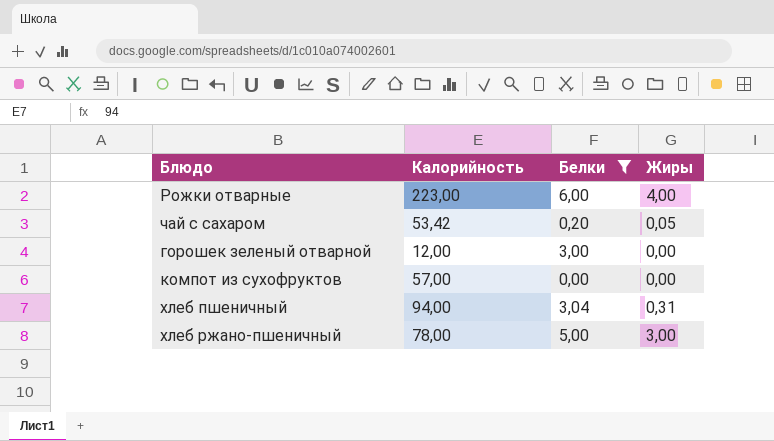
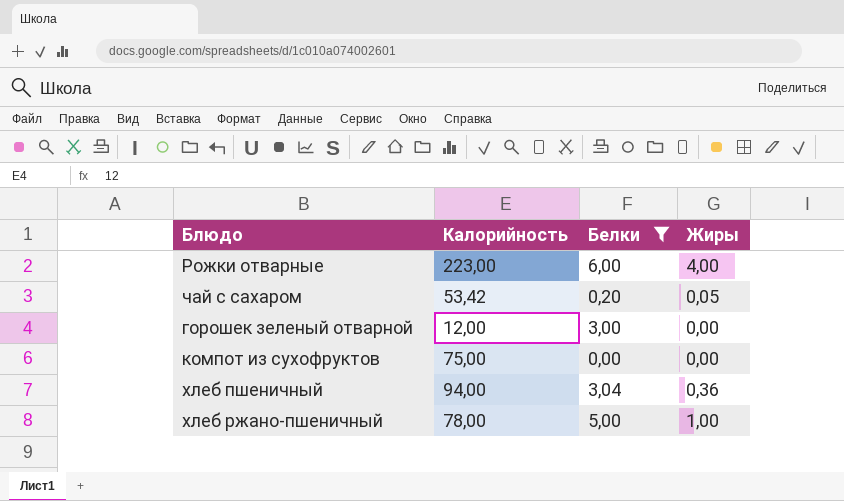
компот из сухофруктов | Калорийность: 57,00 -> 75,00
хлеб пшеничный | Жиры: 0,31 -> 0,36
хлеб ржано-пшеничный | Жиры: 3,00 -> 1,00

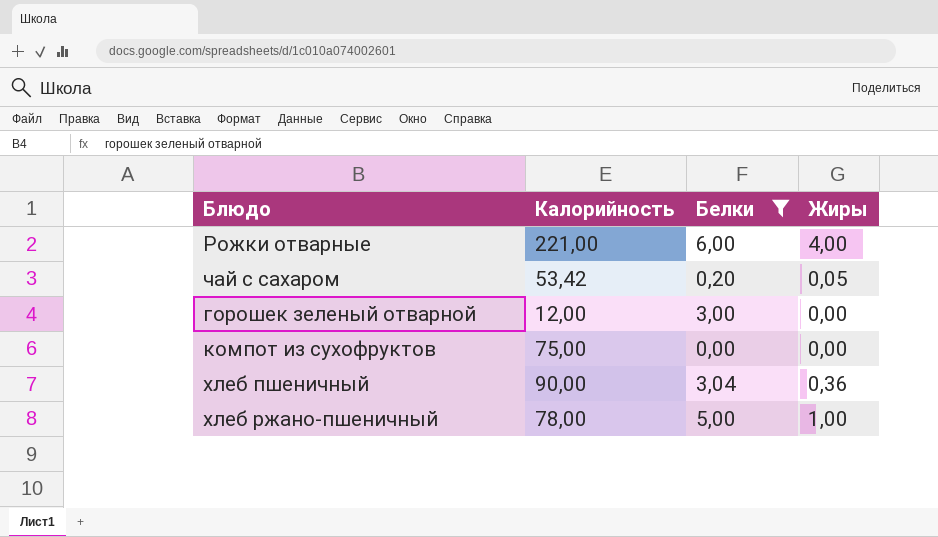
Рожки отварные | Калорийность: 223,00 -> 221,00
хлеб пшеничный | Калорийность: 94,00 -> 90,00

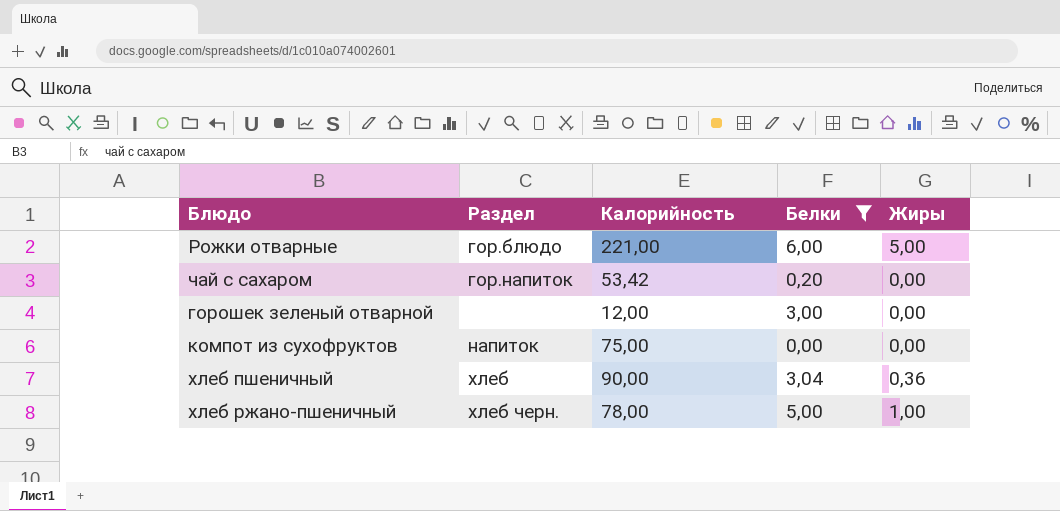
column Раздел | position: none -> 2
Рожки отварные | Жиры: 4,00 -> 5,00
чай с сахаром | Жиры: 0,05 -> 0,00

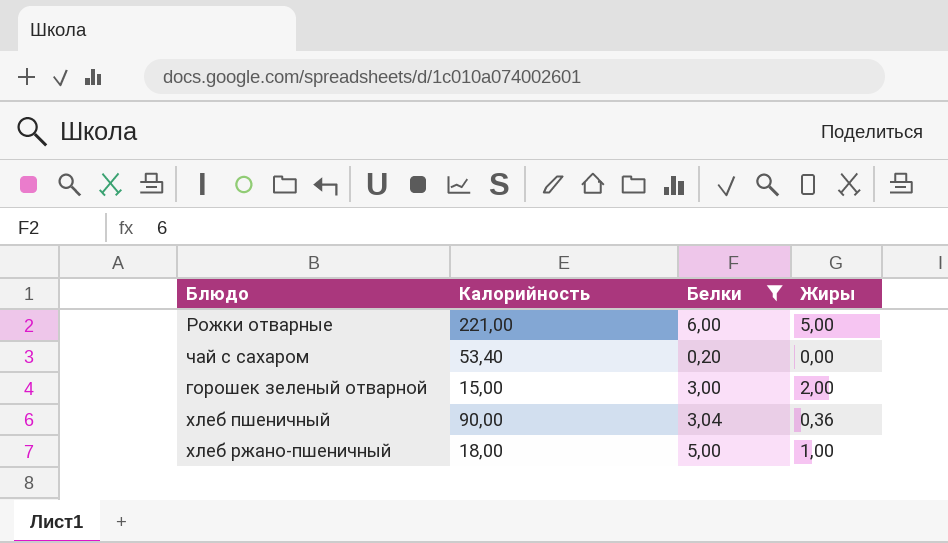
column Раздел | position: 2 -> none
row компот из сухофруктов: напиток | 75,00 | 0,00 | 0,00 -> none
чай с сахаром | Калорийность: 53,42 -> 53,40
горошек зеленый отварной | Калорийность: 12,00 -> 15,00
горошек зеленый отварной | Жиры: 0,00 -> 2,00
хлеб ржано-пшеничный | Калорийность: 78,00 -> 18,00

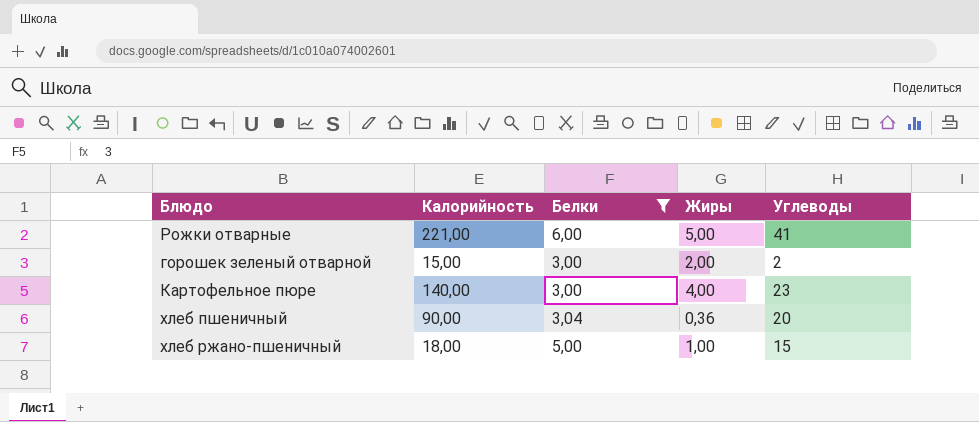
column Углеводы | position: none -> 5
row чай с сахаром: 53,40 | 0,20 | 0,00 -> none
row Картофельное пюре: none -> 140,00 | 3,00 | 4,00 | 23

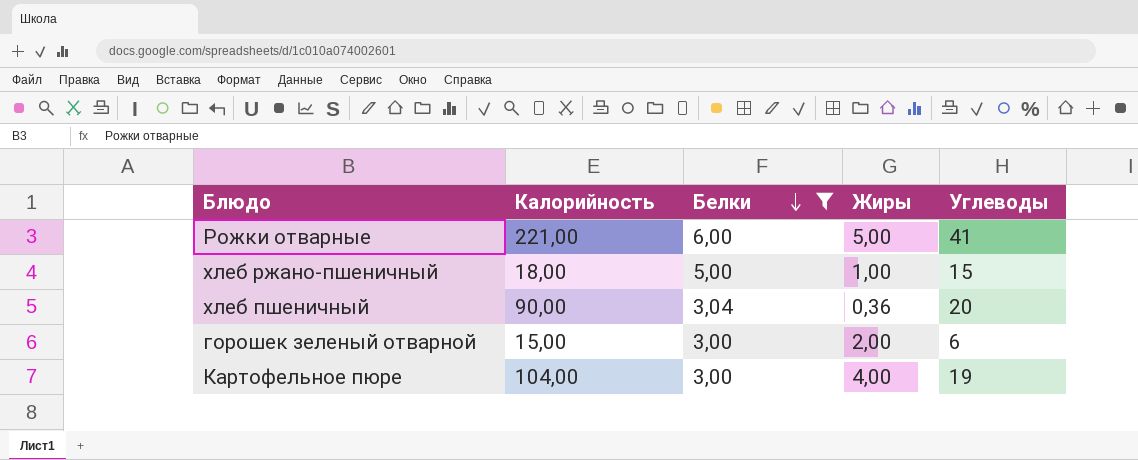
row order: none -> Белки descending
горошек зеленый отварной | Углеводы: 2 -> 6
Картофельное пюре | Калорийность: 140,00 -> 104,00
Картофельное пюре | Углеводы: 23 -> 19

